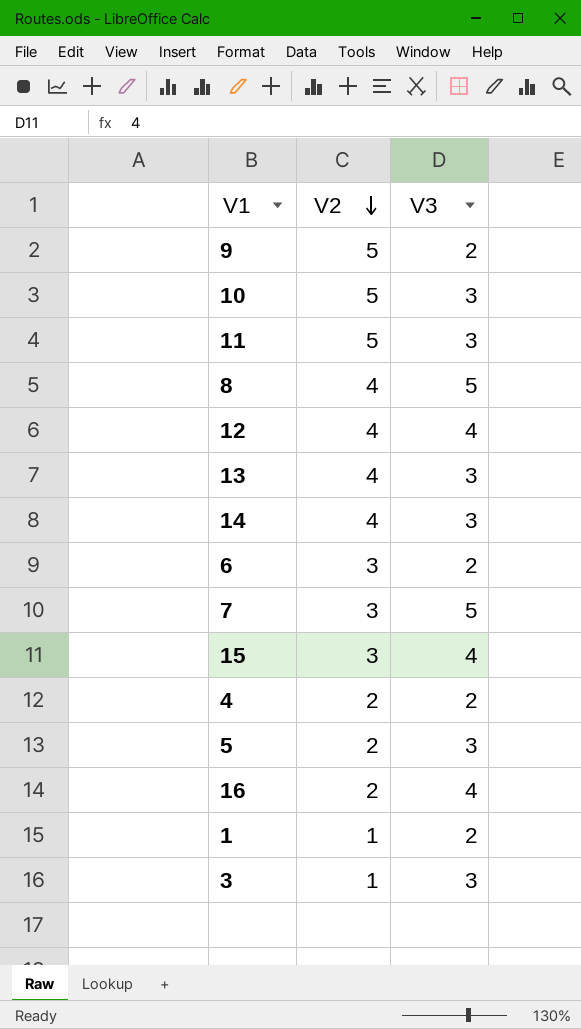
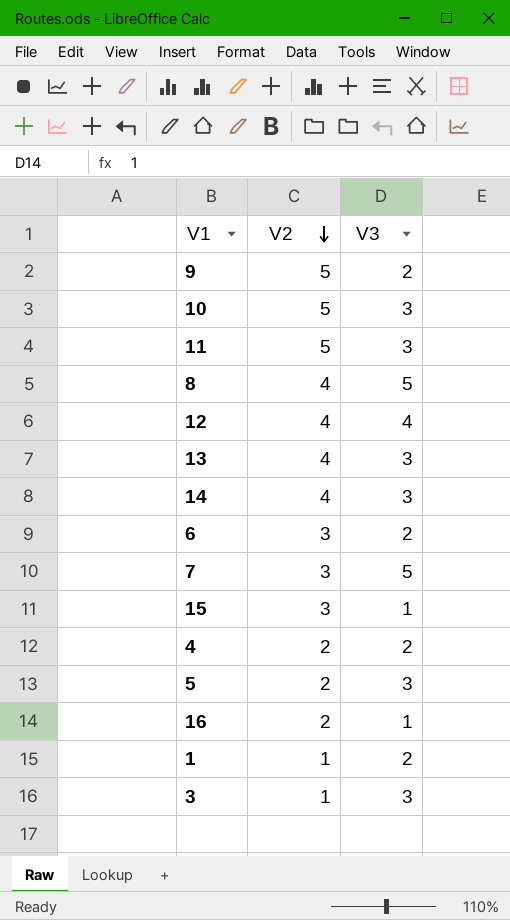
15 | V3: 4 -> 1
16 | V3: 4 -> 1

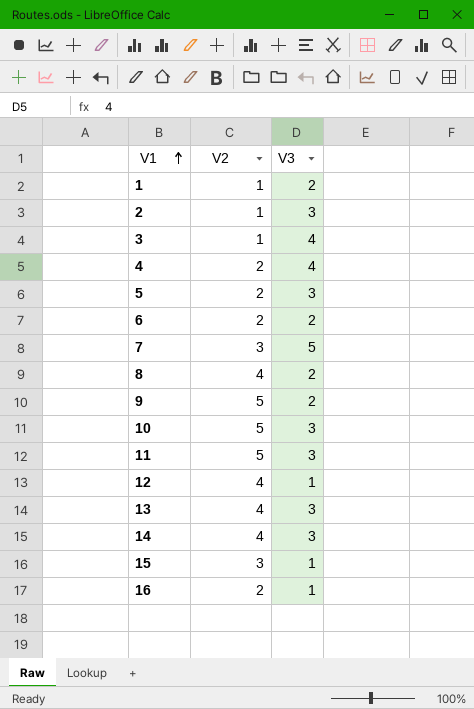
row order: V2 descending -> V1 ascending
row 2: none -> 1 | 3
3 | V3: 3 -> 4
4 | V3: 2 -> 4
6 | V2: 3 -> 2
8 | V3: 5 -> 2
12 | V3: 4 -> 1

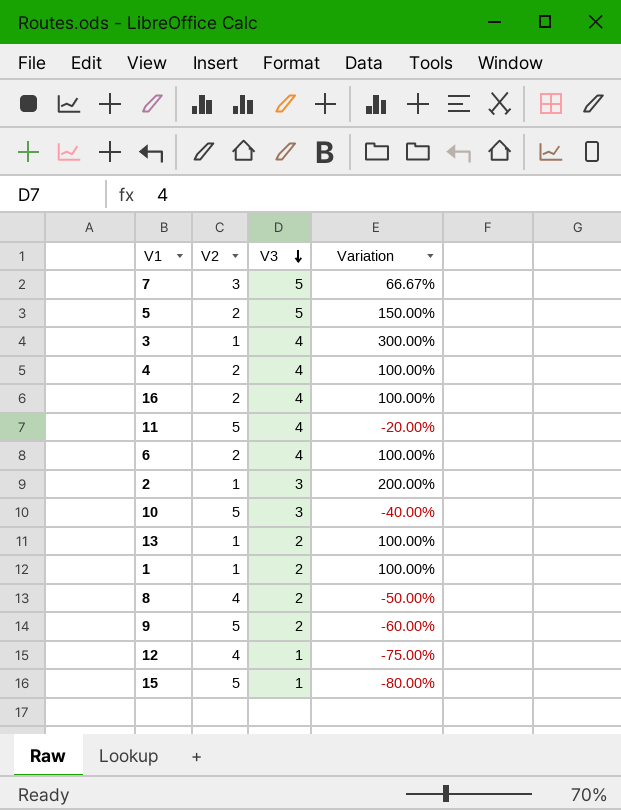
row order: V1 ascending -> V3 descending
column Variation | formula: none -> ([V3] - [V2]) / [V2]
row 14: 4 | 3 -> none
5 | V3: 3 -> 5
16 | V3: 1 -> 4
11 | V3: 3 -> 4
6 | V3: 2 -> 4
13 | V2: 4 -> 1
13 | V3: 3 -> 2
15 | V2: 3 -> 5

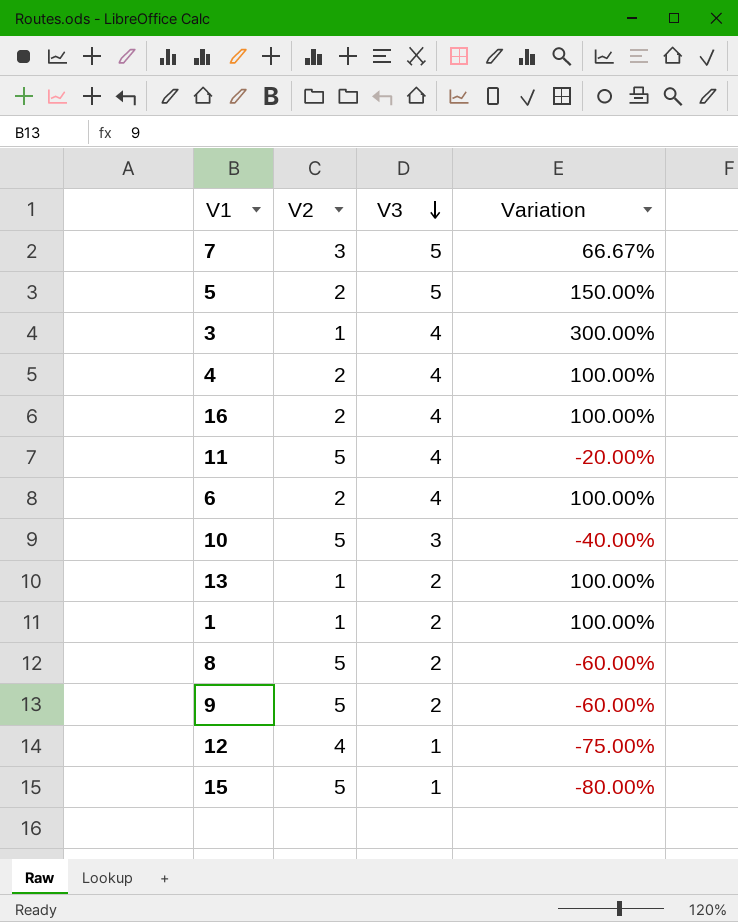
row 2: 1 | 3 | 200.00% -> none
8 | V2: 4 -> 5
8 | Variation: -50.00% -> -60.00%

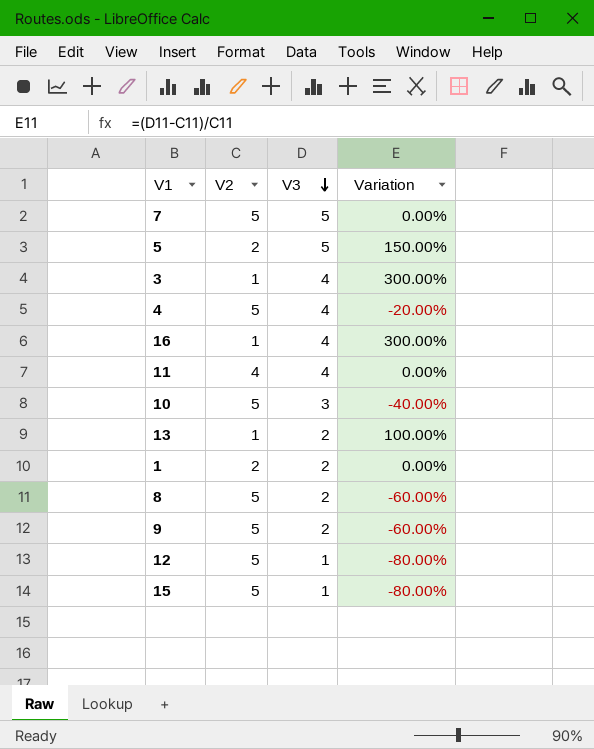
row 6: 2 | 4 | 100.00% -> none
7 | V2: 3 -> 5
7 | Variation: 66.67% -> 0.00%
4 | V2: 2 -> 5
4 | Variation: 100.00% -> -20.00%
16 | V2: 2 -> 1
16 | Variation: 100.00% -> 300.00%
11 | V2: 5 -> 4
11 | Variation: -20.00% -> 0.00%
1 | V2: 1 -> 2
1 | Variation: 100.00% -> 0.00%
12 | V2: 4 -> 5
12 | Variation: -75.00% -> -80.00%

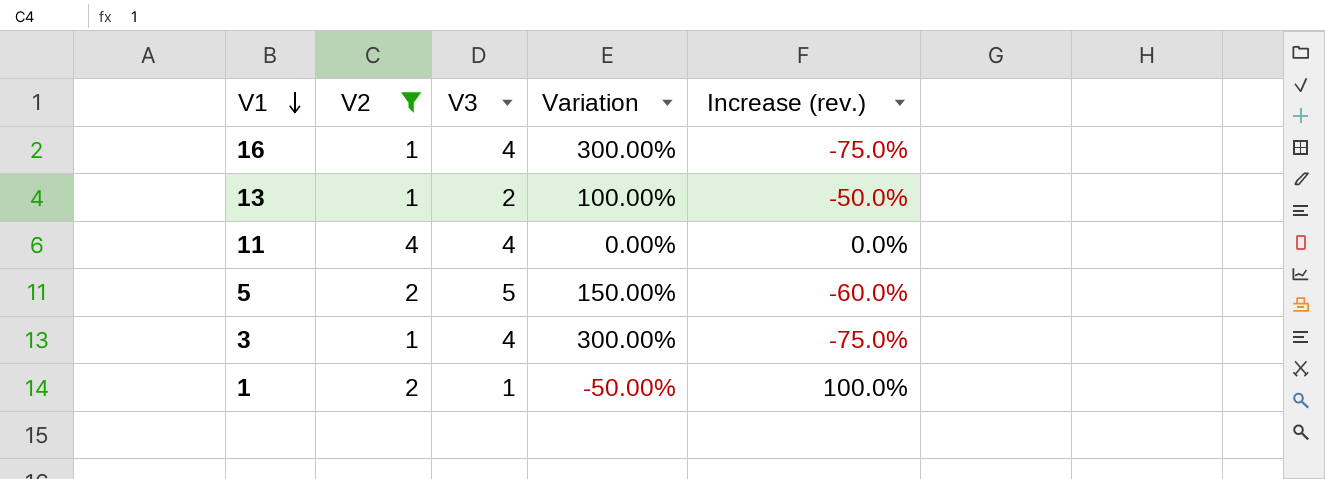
filter: none -> V2 != 5
row order: V3 descending -> V1 descending
column Increase (rev.) | formula: none -> ([V2] - [V3]) / [V3]
1 | V3: 2 -> 1
1 | Variation: 0.00% -> -50.00%

